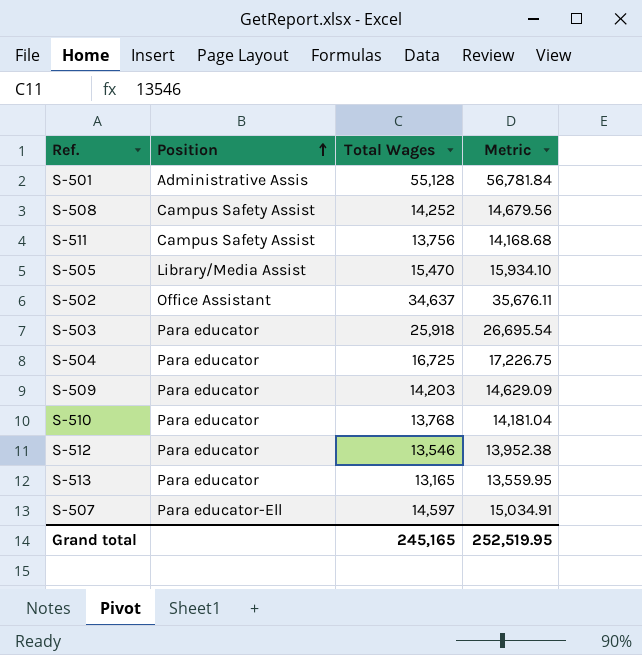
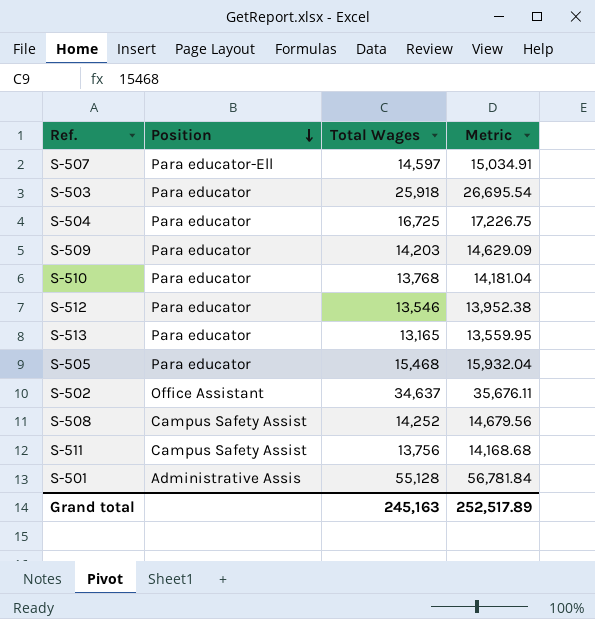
row order: Position ascending -> Position descending
S-505 | Position: Library/Media Assist -> Para educator
S-505 | Total Wages: 15,470 -> 15,468
S-505 | Metric: 15,934.10 -> 15,932.04
Grand total | Total Wages: 245,165 -> 245,163
Grand total | Metric: 252,519.95 -> 252,517.89

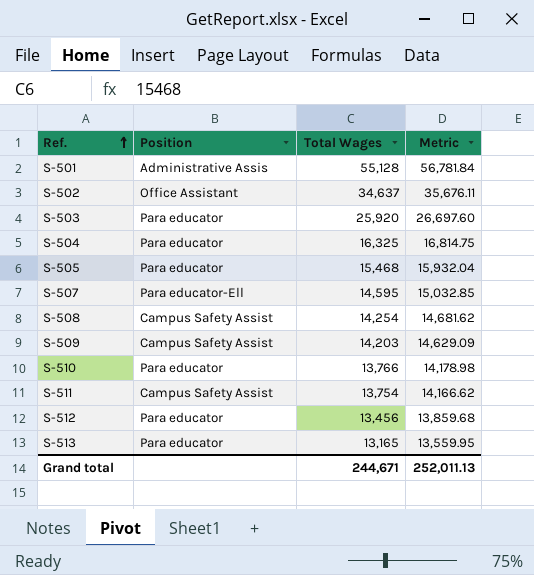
row order: Position descending -> Ref. ascending
S-503 | Total Wages: 25,918 -> 25,920
S-503 | Metric: 26,695.54 -> 26,697.60
S-504 | Total Wages: 16,725 -> 16,325
S-504 | Metric: 17,226.75 -> 16,814.75
S-507 | Total Wages: 14,597 -> 14,595
S-507 | Metric: 15,034.91 -> 15,032.85
S-508 | Total Wages: 14,252 -> 14,254
S-508 | Metric: 14,679.56 -> 14,681.62
S-509 | Position: Para educator -> Campus Safety Assist
S-510 | Total Wages: 13,768 -> 13,766
S-510 | Metric: 14,181.04 -> 14,178.98
S-511 | Total Wages: 13,756 -> 13,754
S-511 | Metric: 14,168.68 -> 14,166.62
S-512 | Total Wages: 13,546 -> 13,456
S-512 | Metric: 13,952.38 -> 13,859.68
Grand total | Total Wages: 245,163 -> 244,671
Grand total | Metric: 252,517.89 -> 252,011.13

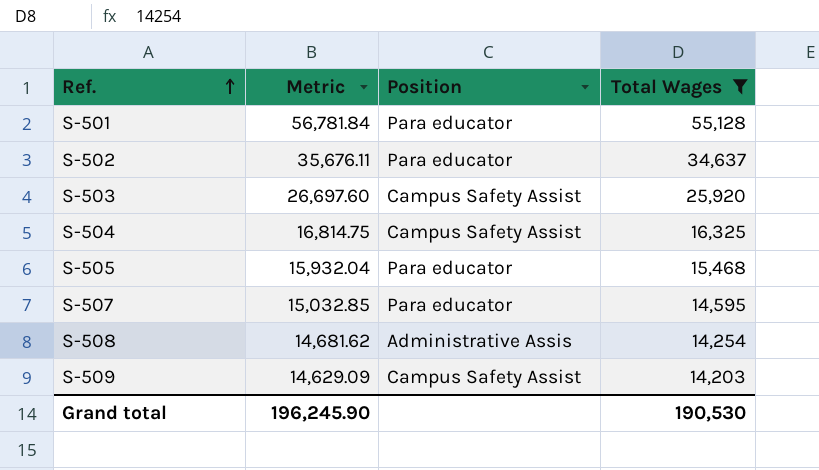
filter: none -> Total Wages >= 14,203
column Metric | position: 4 -> 2
S-501 | Position: Administrative Assis -> Para educator
S-502 | Position: Office Assistant -> Para educator
S-503 | Position: Para educator -> Campus Safety Assist
S-504 | Position: Para educator -> Campus Safety Assist
S-507 | Position: Para educator-Ell -> Para educator
S-508 | Position: Campus Safety Assist -> Administrative Assis
Grand total | Metric: 252,011.13 -> 196,245.90
Grand total | Total Wages: 244,671 -> 190,530

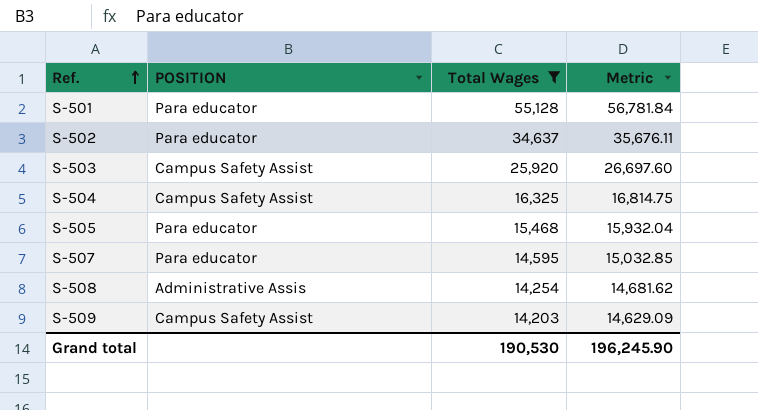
column name: Position -> POSITION
column Metric | position: 2 -> 4

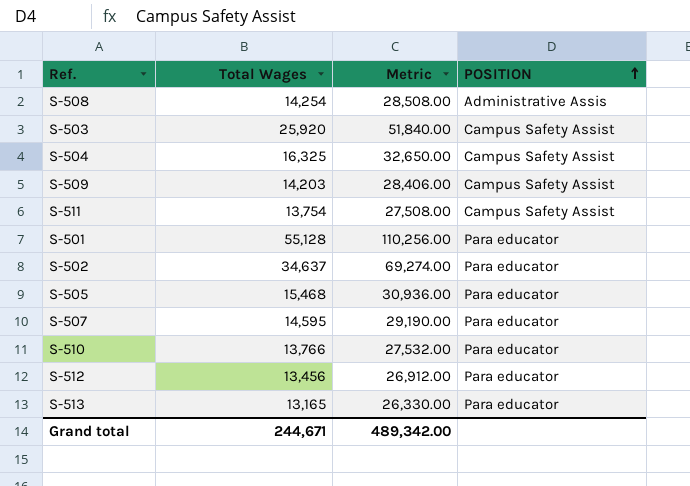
filter: Total Wages >= 14,203 -> none
row order: Ref. ascending -> POSITION ascending
column Metric | formula: [Total Wages] * 1.03 -> [Total Wages] * 2
column POSITION | position: 2 -> 4
Grand total | Total Wages: 190,530 -> 244,671
Grand total | Metric: 196,245.90 -> 489,342.00

